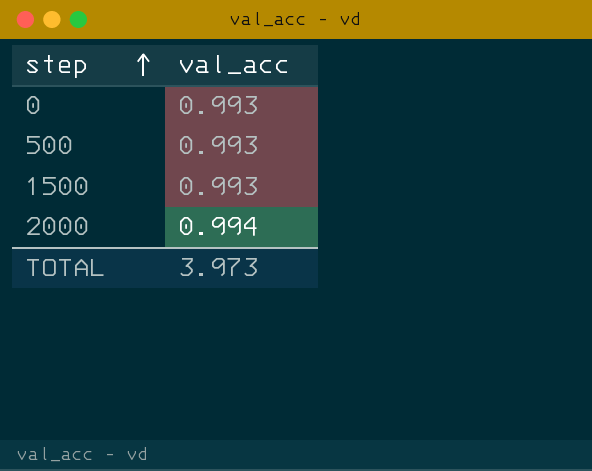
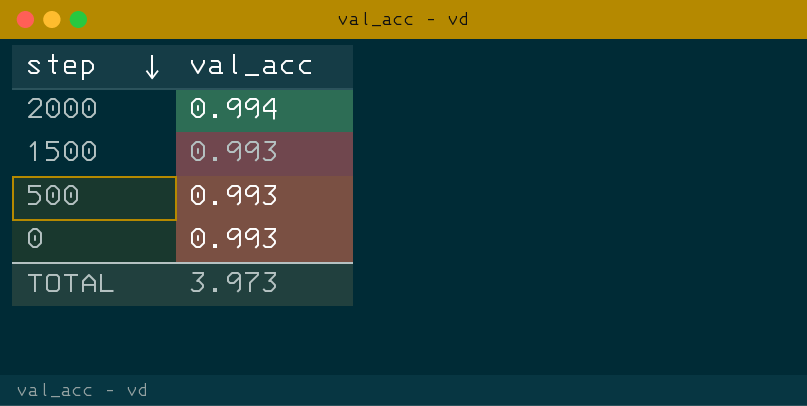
row order: step ascending -> step descending

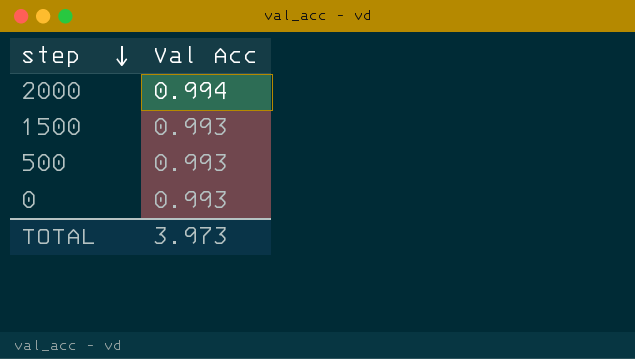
column name: val_acc -> Val Acc

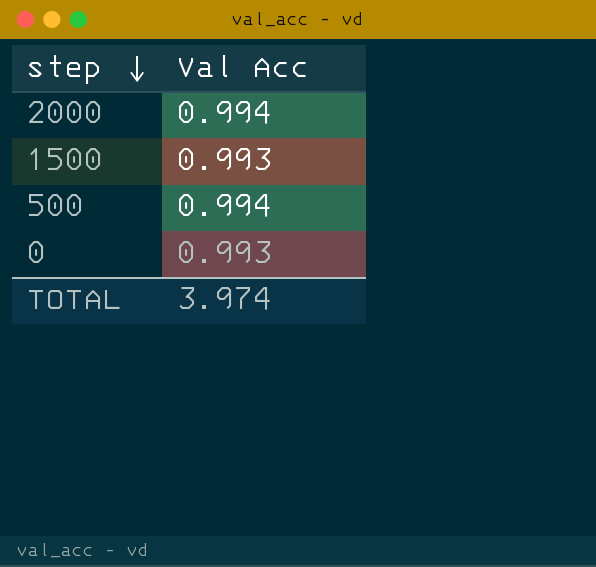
500 | Val Acc: 0.993 -> 0.994
TOTAL | Val Acc: 3.973 -> 3.974

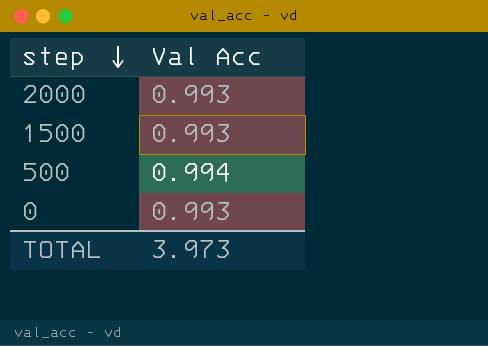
2000 | Val Acc: 0.994 -> 0.993
TOTAL | Val Acc: 3.974 -> 3.973

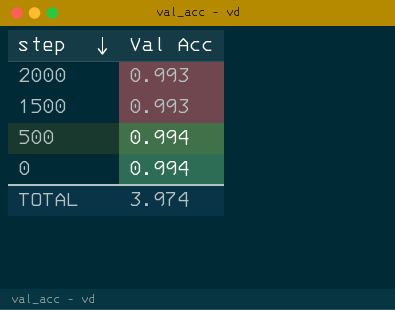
0 | Val Acc: 0.993 -> 0.994
TOTAL | Val Acc: 3.973 -> 3.974

